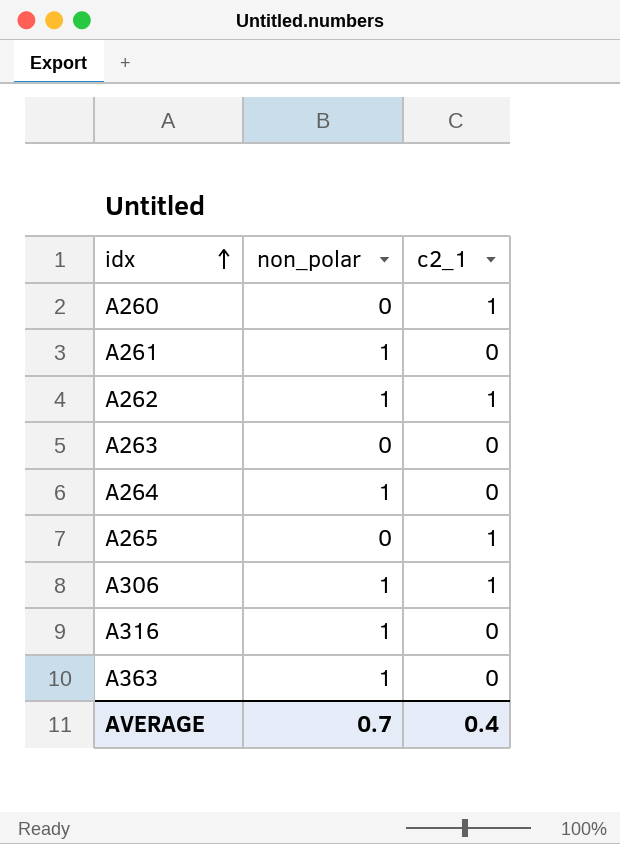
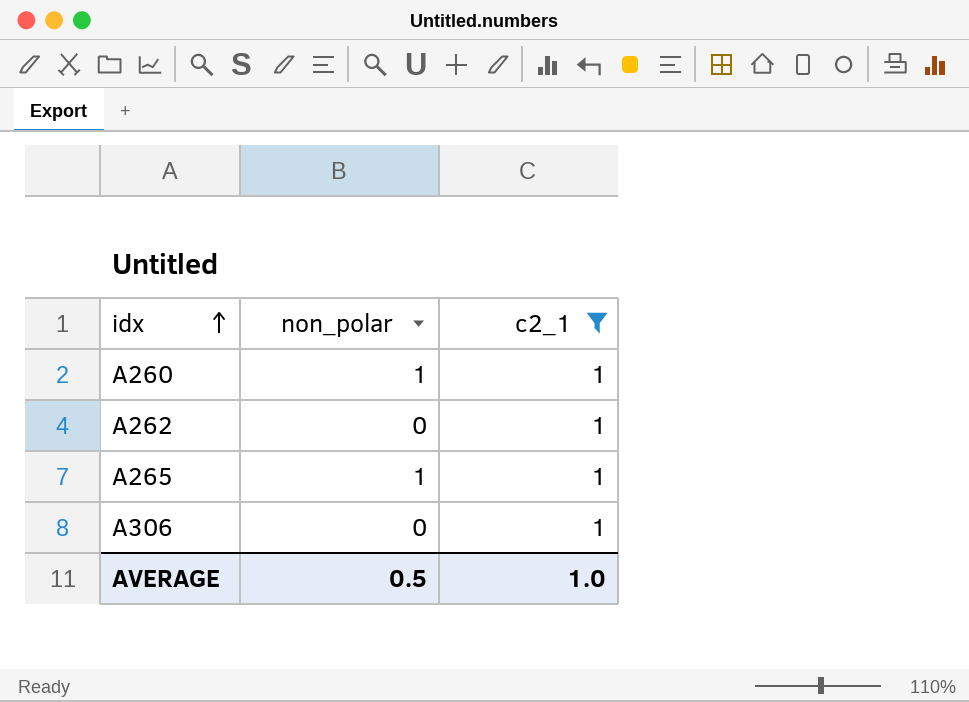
filter: none -> c2_1 = 1
A260 | non_polar: 0 -> 1
A262 | non_polar: 1 -> 0
A265 | non_polar: 0 -> 1
A306 | non_polar: 1 -> 0
AVERAGE | non_polar: 0.7 -> 0.5
AVERAGE | c2_1: 0.4 -> 1.0

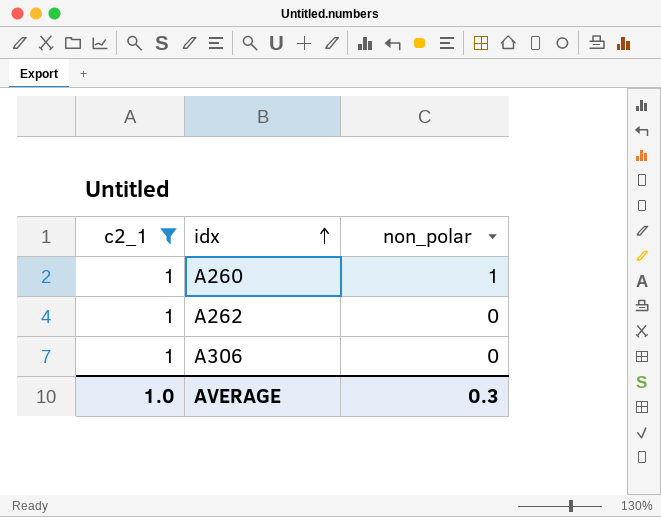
column c2_1 | position: 3 -> 1
row A265: 1 | 1 -> none
AVERAGE | non_polar: 0.5 -> 0.3

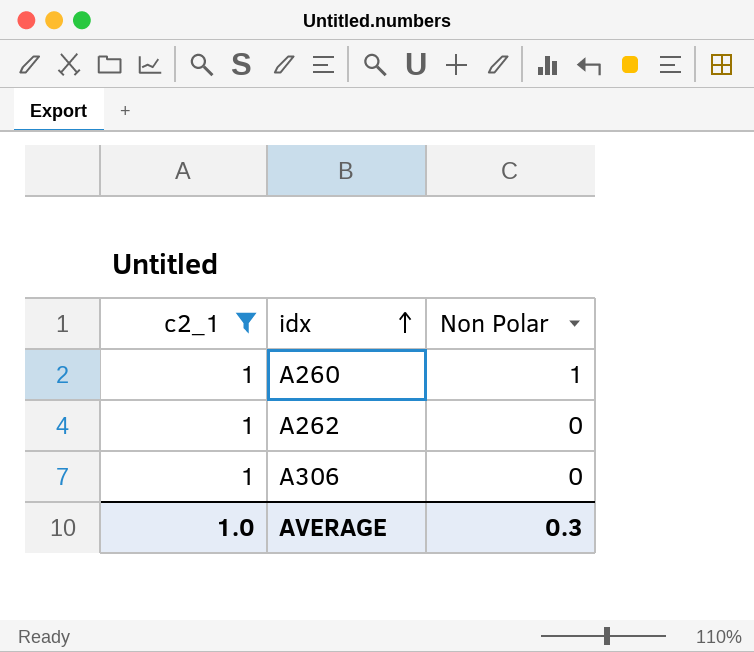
column name: non_polar -> Non Polar

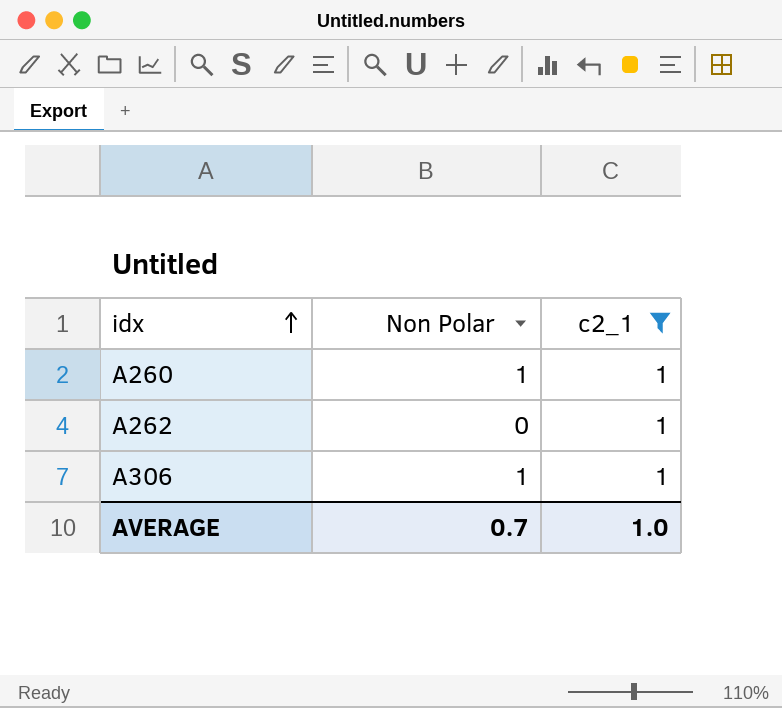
column c2_1 | position: 1 -> 3
A306 | Non Polar: 0 -> 1
AVERAGE | Non Polar: 0.3 -> 0.7

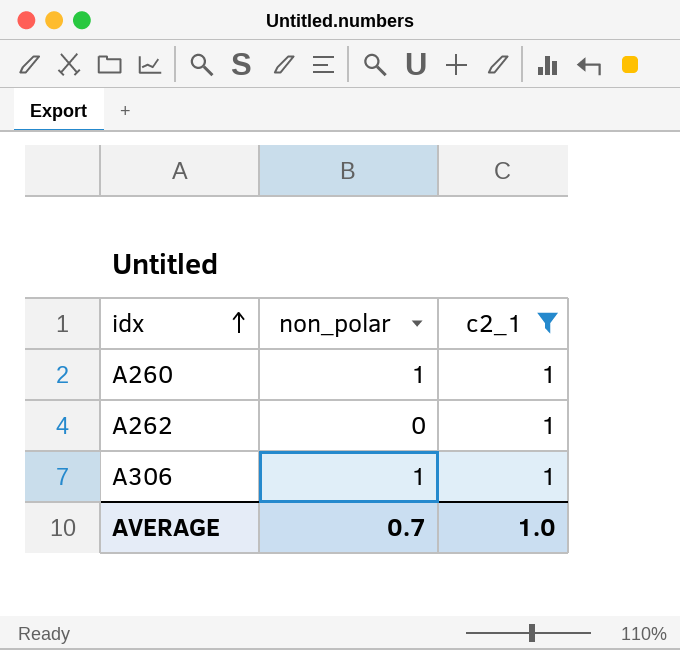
column name: Non Polar -> non_polar

